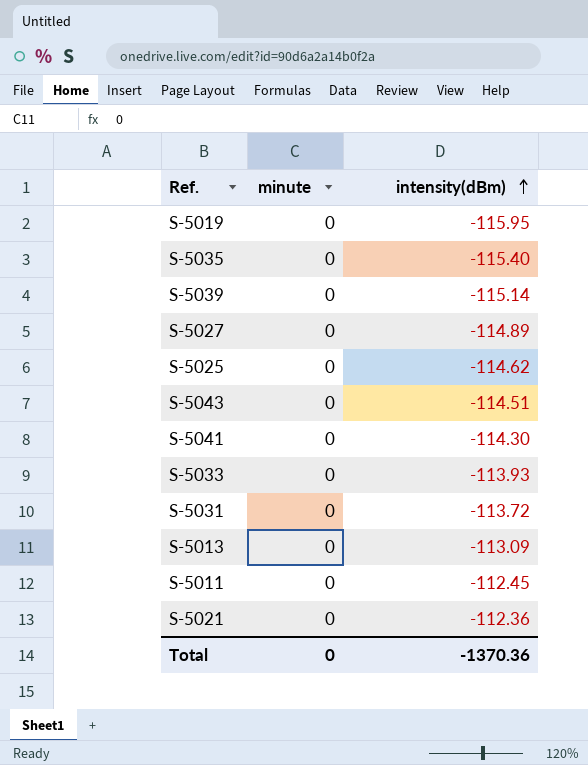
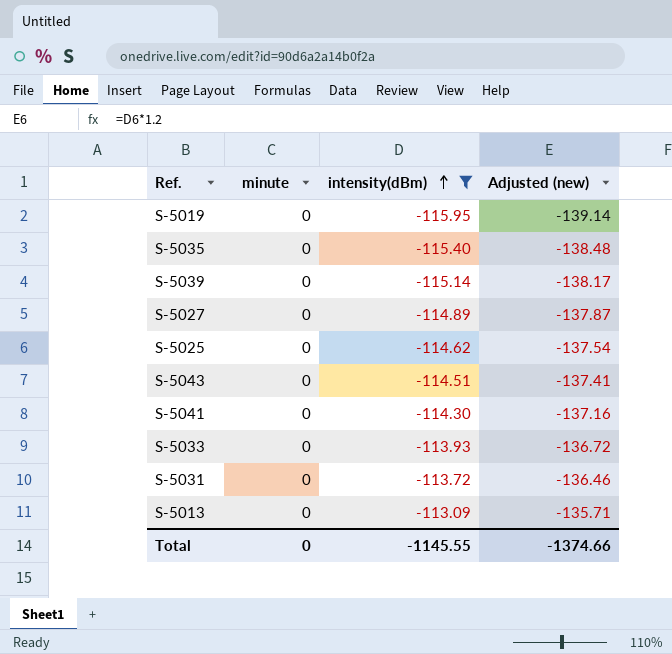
filter: none -> intensity(dBm) <= -113.09
column Adjusted (new) | formula: none -> [intensity(dBm)] * 1.2
Total | intensity(dBm): -1370.36 -> -1145.55

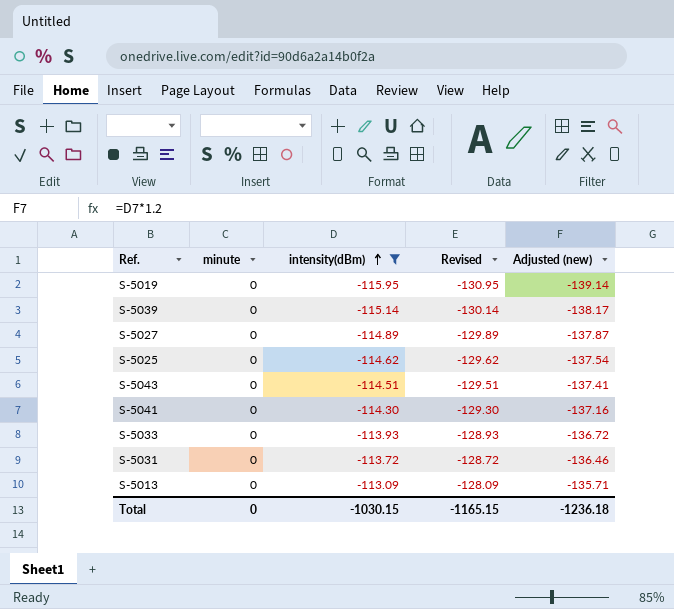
column Revised | formula: none -> [intensity(dBm)] - 15
row S-5035: 0 | -115.40 | -138.48 -> none
Total | intensity(dBm): -1145.55 -> -1030.15
Total | Adjusted (new): -1374.66 -> -1236.18

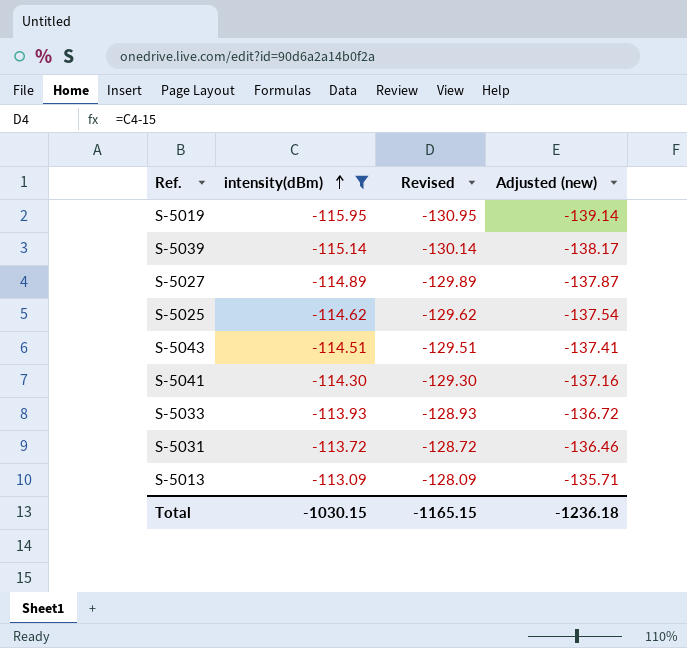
column minute | position: 2 -> none

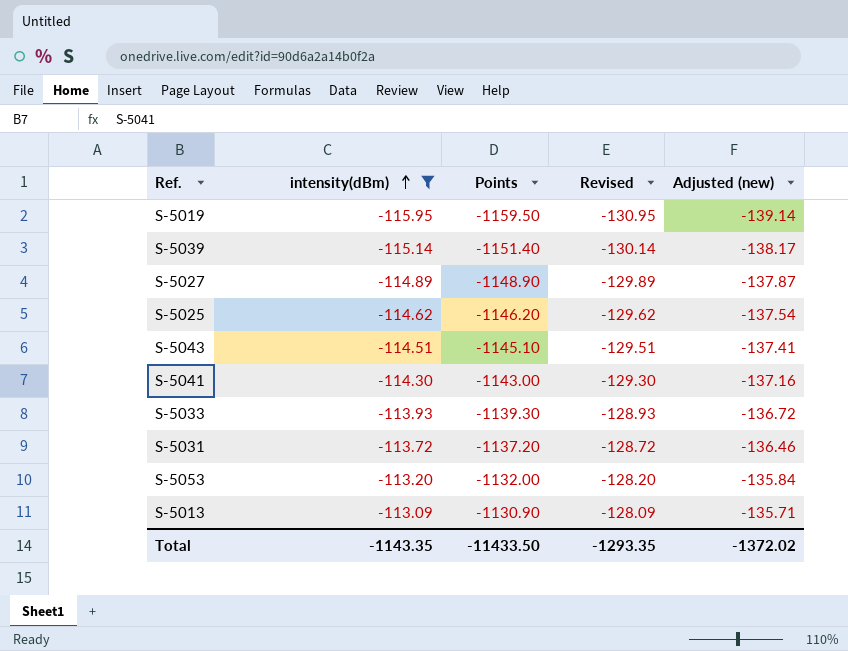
column Points | formula: none -> [intensity(dBm)] * 10
row S-5053: none -> -113.20 | -1132.00 | -128.20 | -135.84
Total | intensity(dBm): -1030.15 -> -1143.35
Total | Revised: -1165.15 -> -1293.35
Total | Adjusted (new): -1236.18 -> -1372.02

